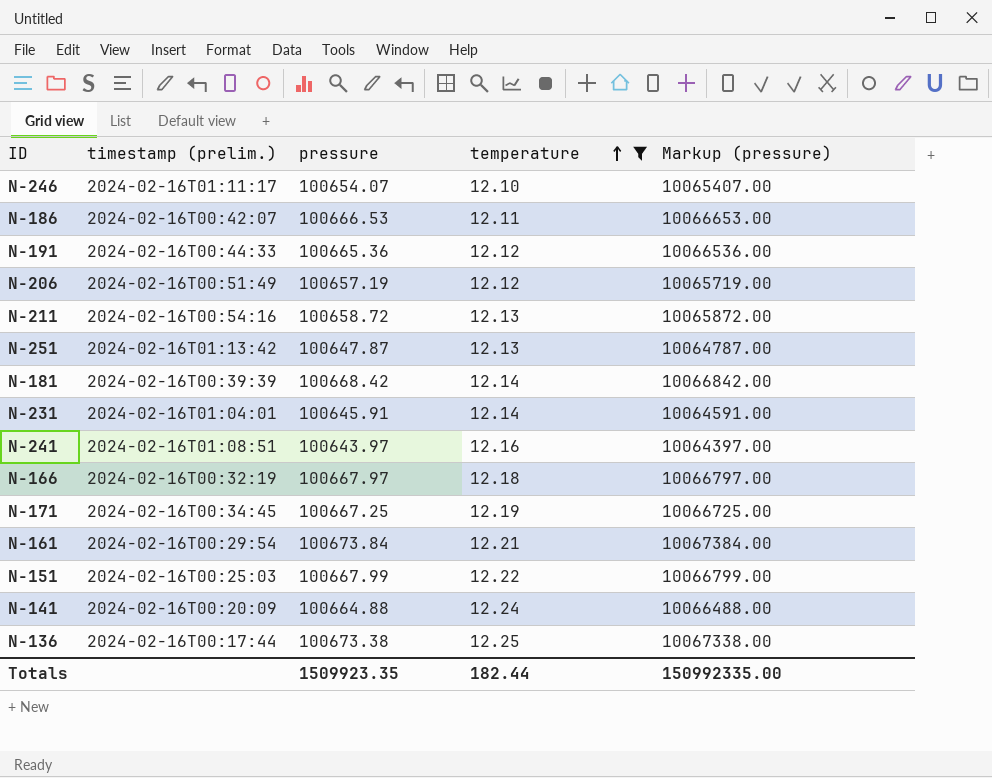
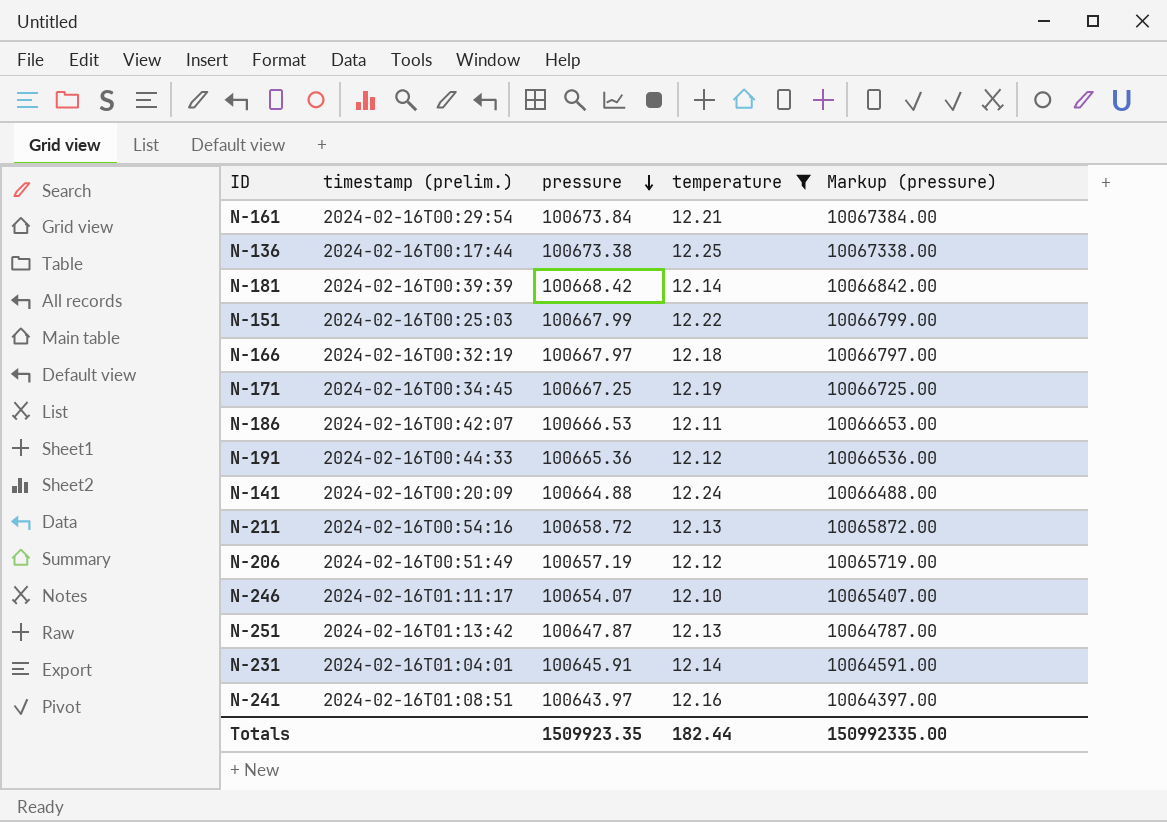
row order: temperature ascending -> pressure descending

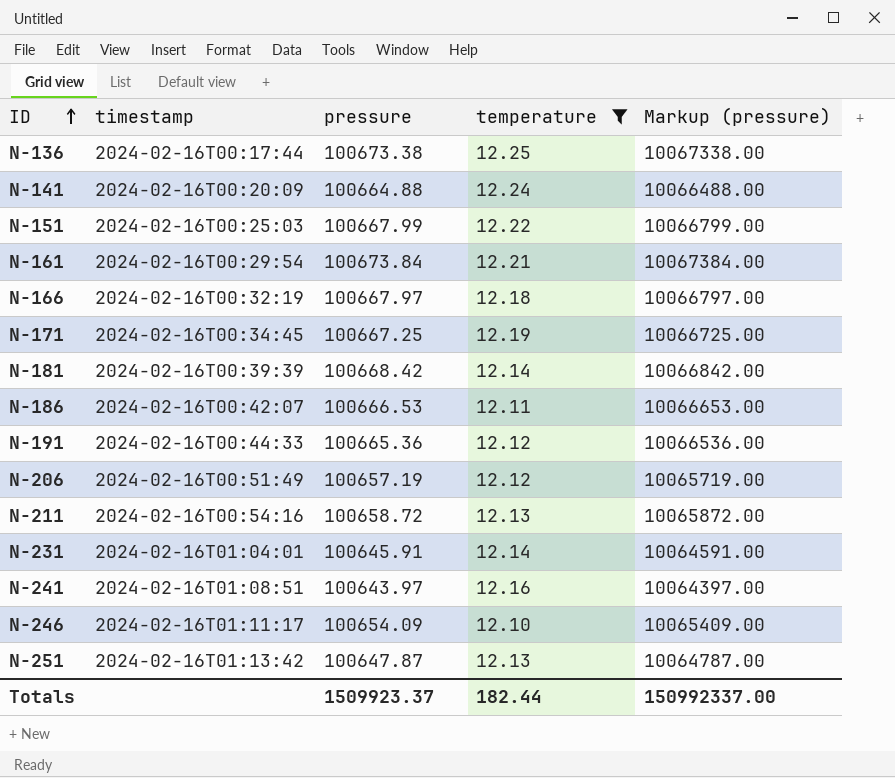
row order: pressure descending -> ID ascending
column name: timestamp (prelim.) -> timestamp
N-246 | pressure: 100654.07 -> 100654.09
N-246 | Markup (pressure): 10065407.00 -> 10065409.00
Totals | pressure: 1509923.35 -> 1509923.37
Totals | Markup (pressure): 150992335.00 -> 150992337.00

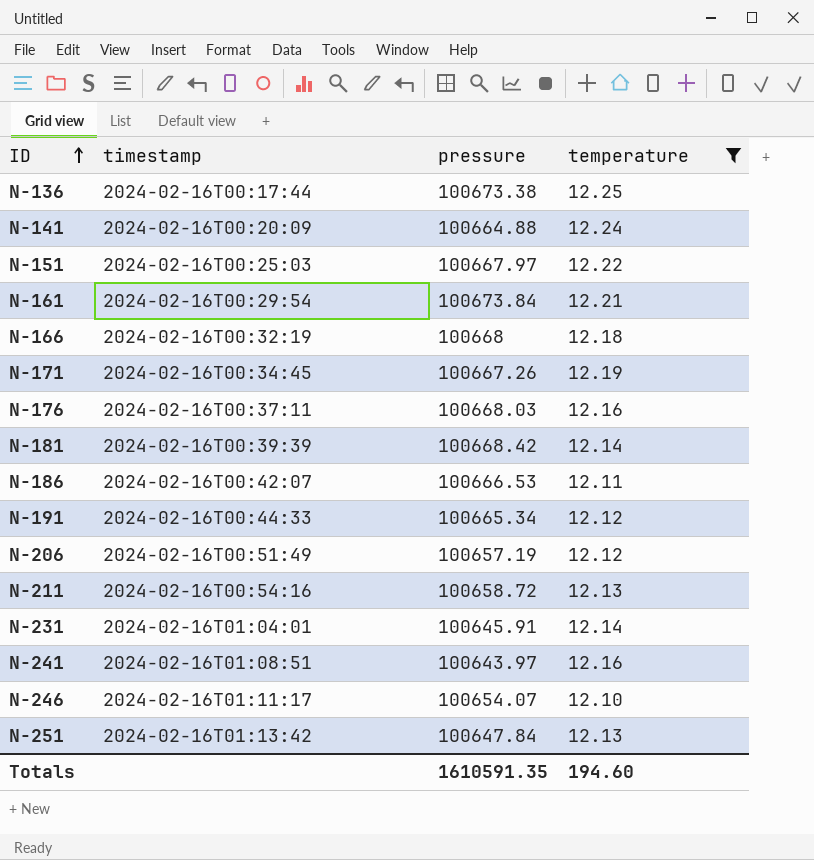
column Markup (pressure) | formula: [pressure] * 100 -> none
N-151 | pressure: 100667.99 -> 100667.97
N-166 | pressure: 100667.97 -> 100668
N-171 | pressure: 100667.25 -> 100667.26
row N-176: none -> 2024-02-16T00:37:11 | 100668.03 | 12.16
N-191 | pressure: 100665.36 -> 100665.34
N-246 | pressure: 100654.09 -> 100654.07
N-251 | pressure: 100647.87 -> 100647.84
Totals | pressure: 1509923.37 -> 1610591.35
Totals | temperature: 182.44 -> 194.60

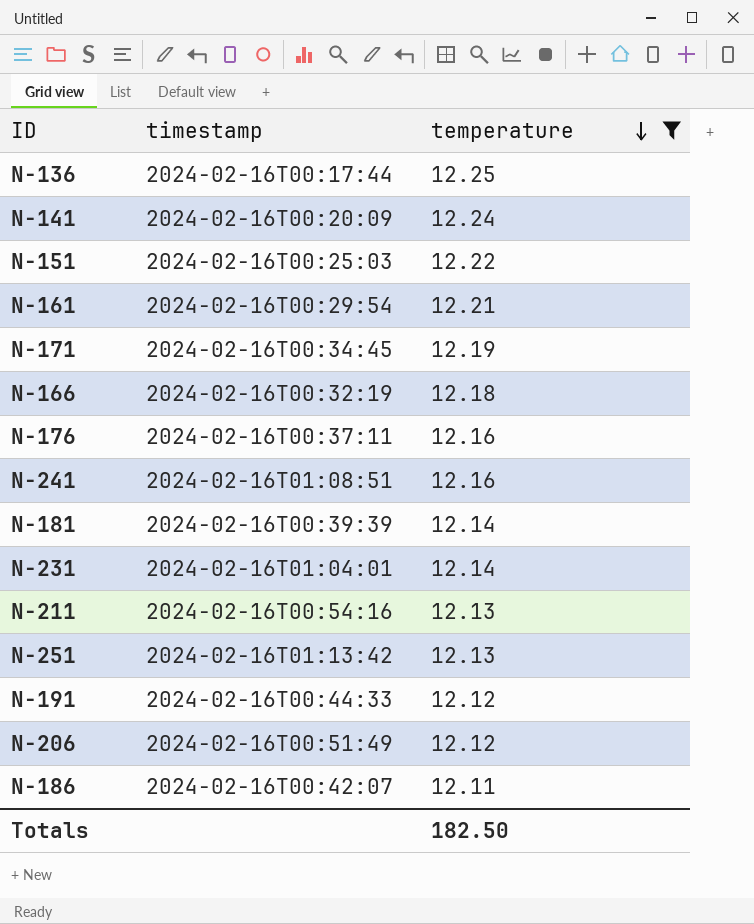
row order: ID ascending -> temperature descending
column pressure | position: 3 -> none
row N-246: 2024-02-16T01:11:17 | 100654.07 | 12.10 -> none
Totals | temperature: 194.60 -> 182.50

